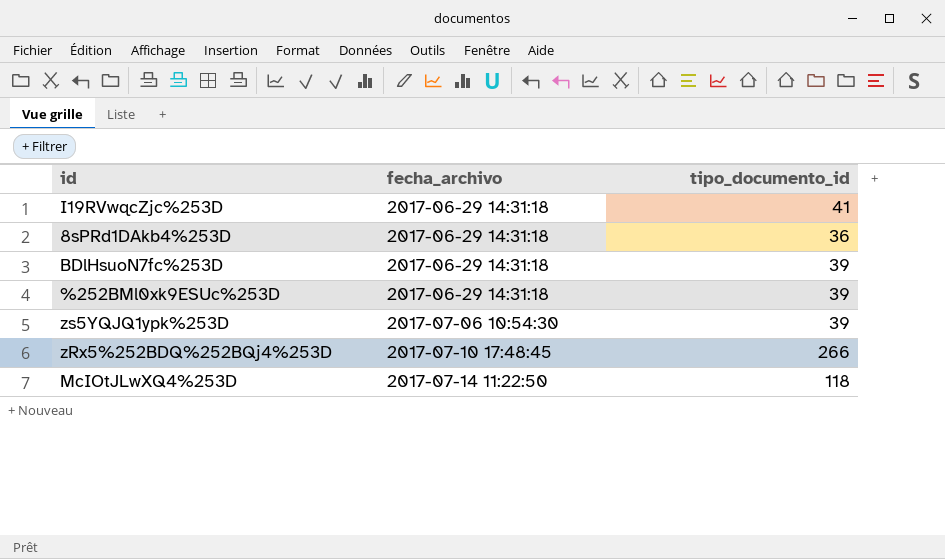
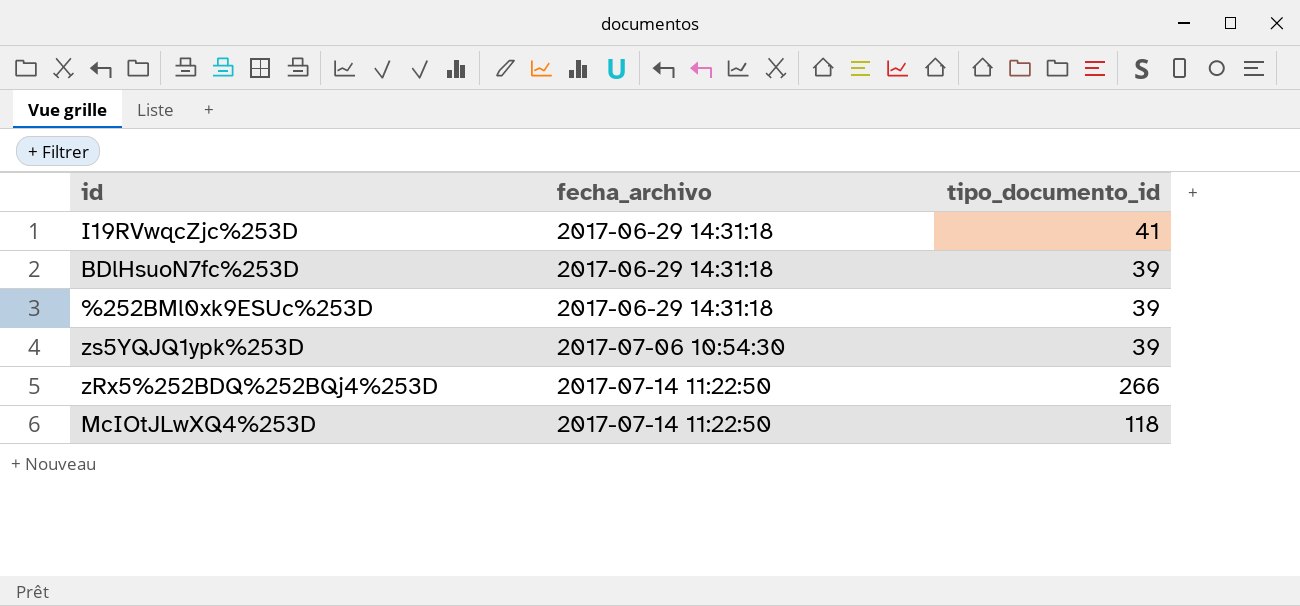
row 8sPRd1DAkb4%253D: 2017-06-29 14:31:18 | 36 -> none
zRx5%252BDQ%252BQj4%253D | fecha_archivo: 2017-07-10 17:48:45 -> 2017-07-14 11:22:50

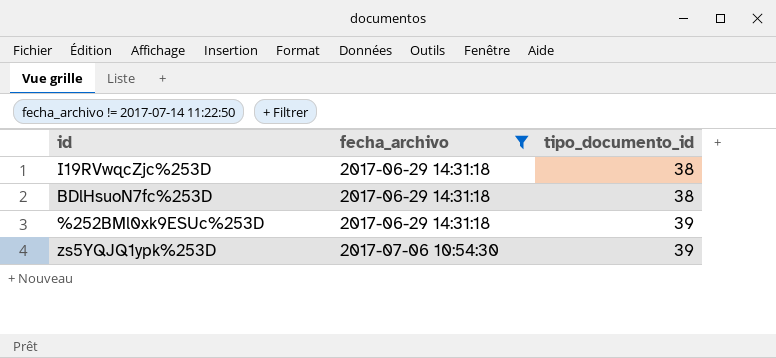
filter: none -> fecha_archivo != 2017-07-14 11:22:50
I19RVwqcZjc%253D | tipo_documento_id: 41 -> 38
BDlHsuoN7fc%253D | tipo_documento_id: 39 -> 38

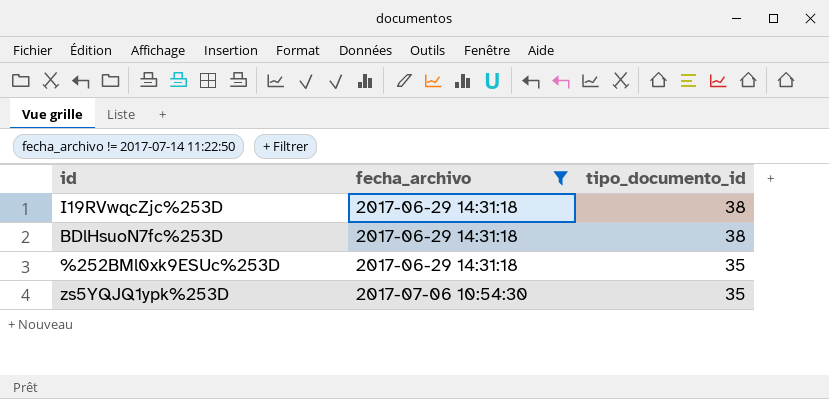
%252BMl0xk9ESUc%253D | tipo_documento_id: 39 -> 35
zs5YQJQ1ypk%253D | tipo_documento_id: 39 -> 35

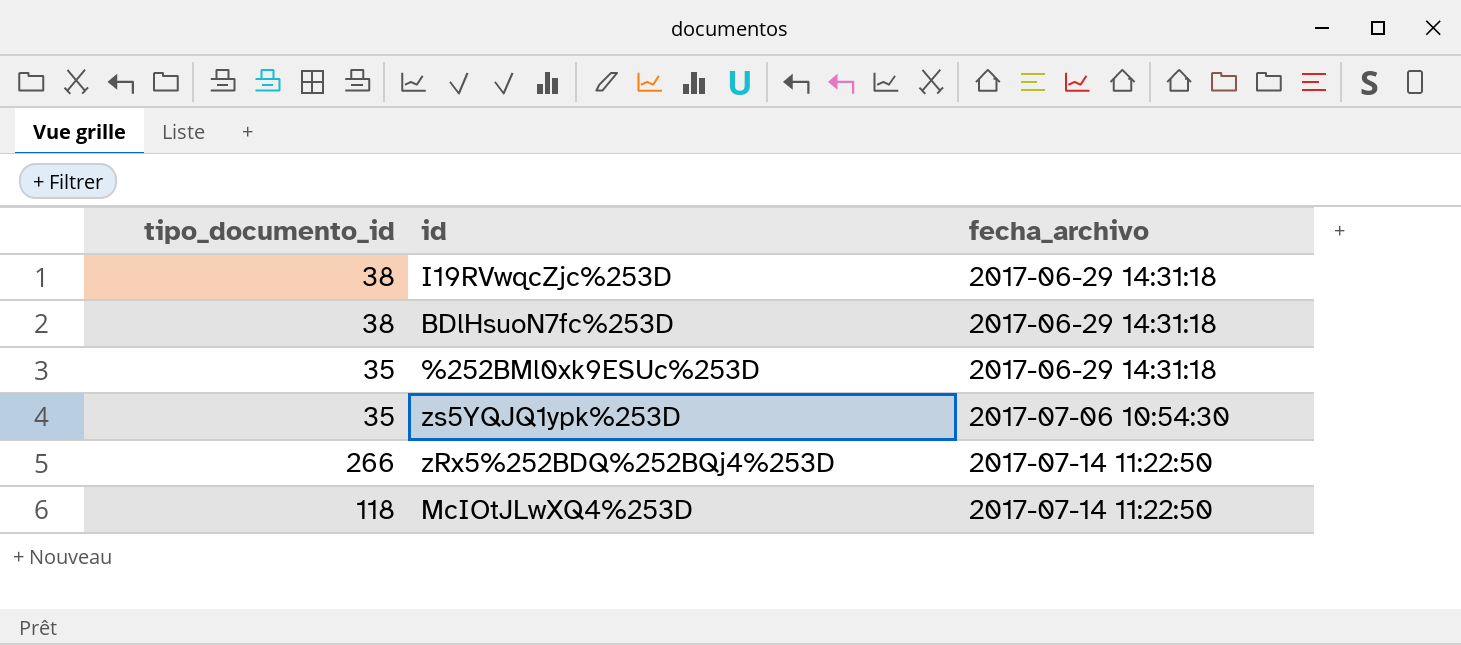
filter: fecha_archivo != 2017-07-14 11:22:50 -> none
column tipo_documento_id | position: 3 -> 1

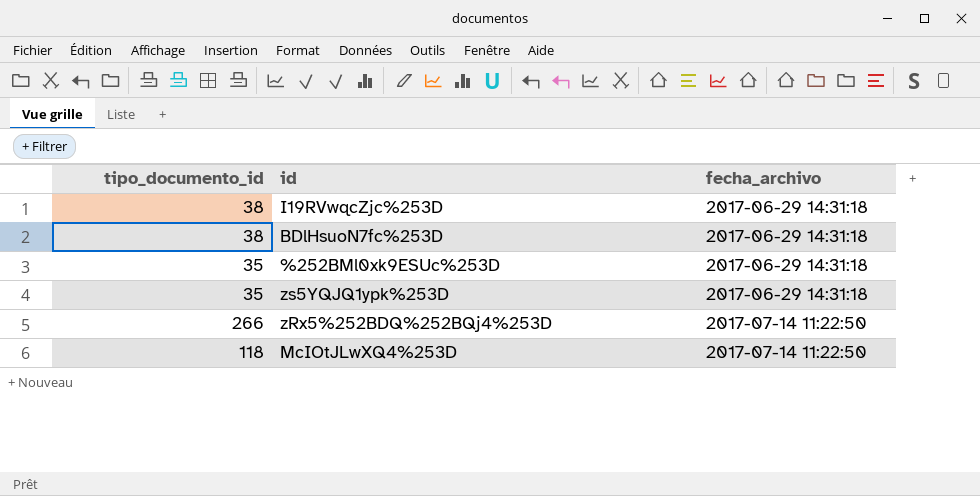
zs5YQJQ1ypk%253D | fecha_archivo: 2017-07-06 10:54:30 -> 2017-06-29 14:31:18

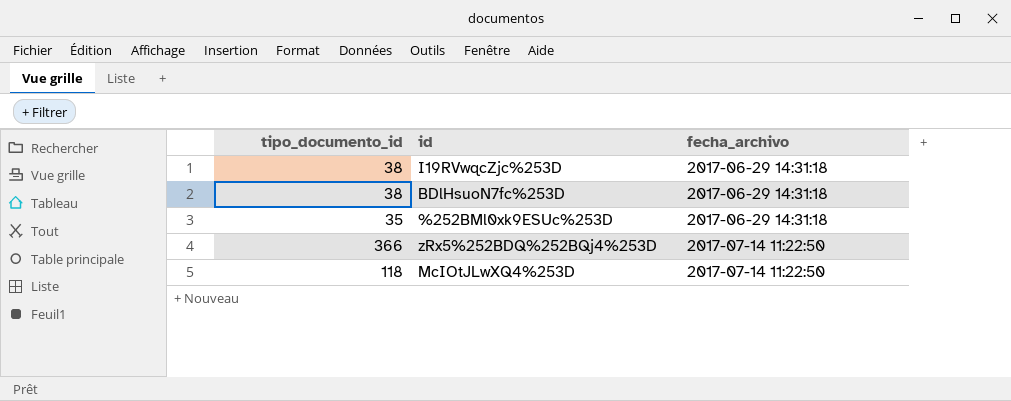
row zs5YQJQ1ypk%253D: 35 | 2017-06-29 14:31:18 -> none
zRx5%252BDQ%252BQj4%253D | tipo_documento_id: 266 -> 366

